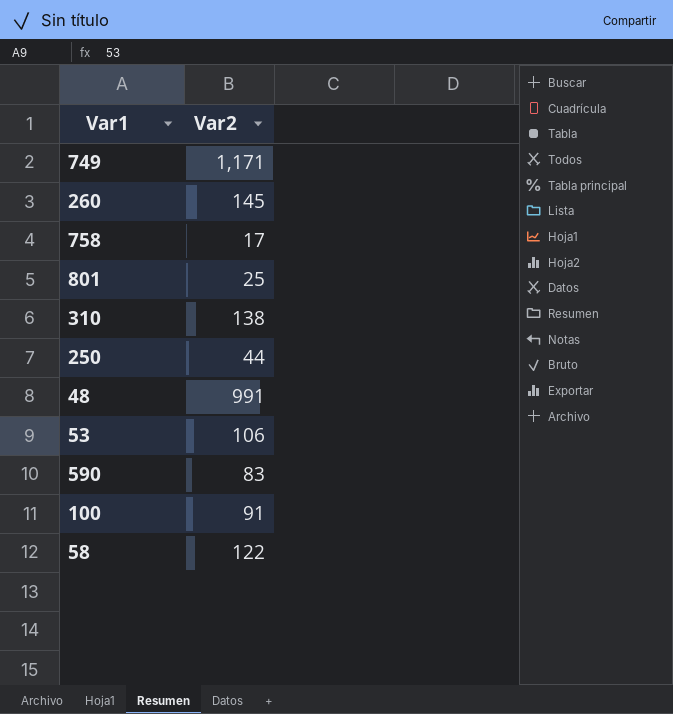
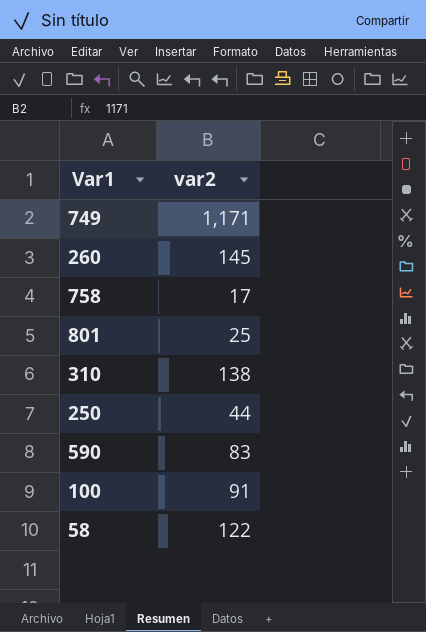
column name: Var2 -> var2
row 48: 991 -> none
row 53: 106 -> none

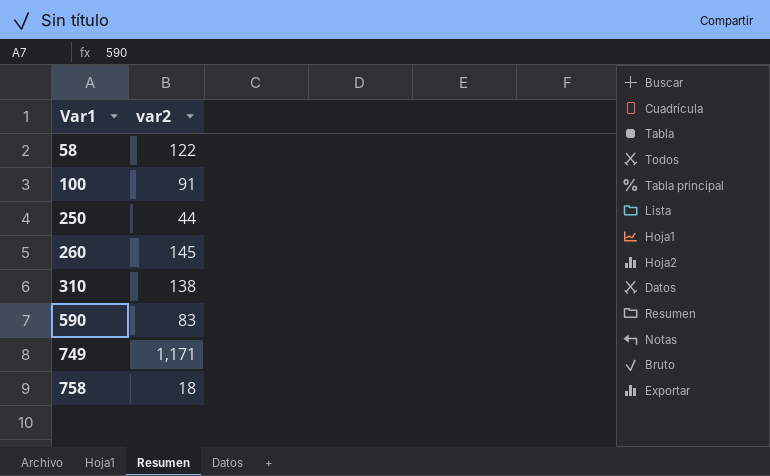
row order: none -> Var1 ascending
row 801: 25 -> none
758 | var2: 17 -> 18

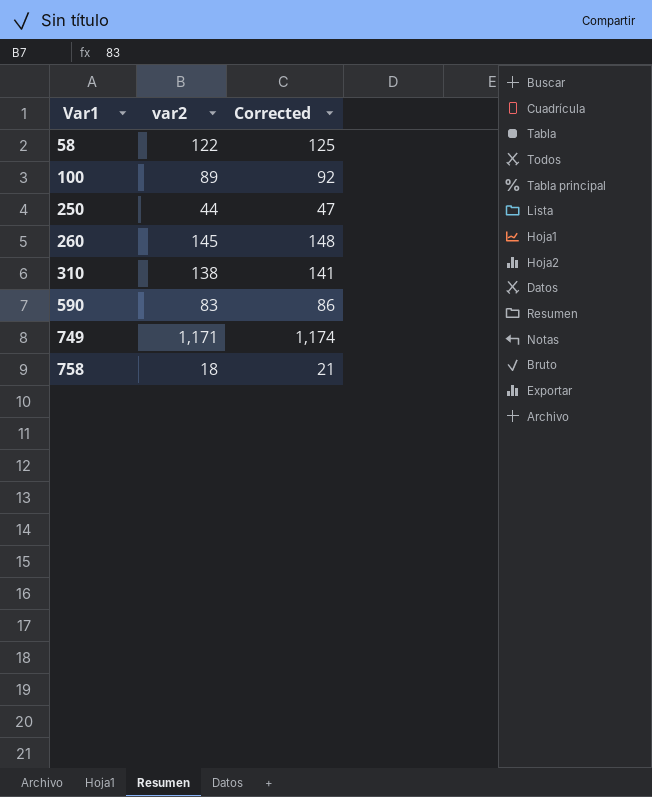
column Corrected | formula: none -> [var2] + 3
100 | var2: 91 -> 89

